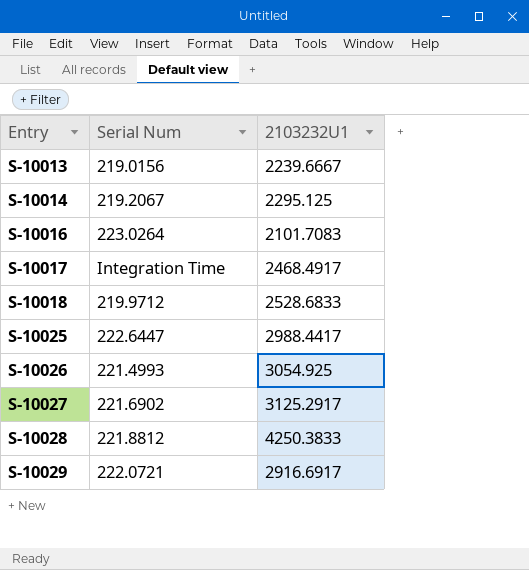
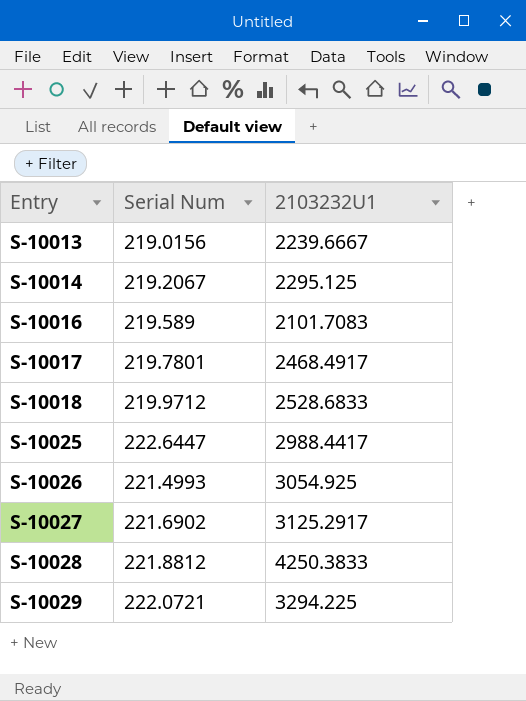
S-10016 | Serial Num: 223.0264 -> 219.589
S-10017 | Serial Num: Integration Time -> 219.7801
S-10029 | 2103232U1: 2916.6917 -> 3294.225

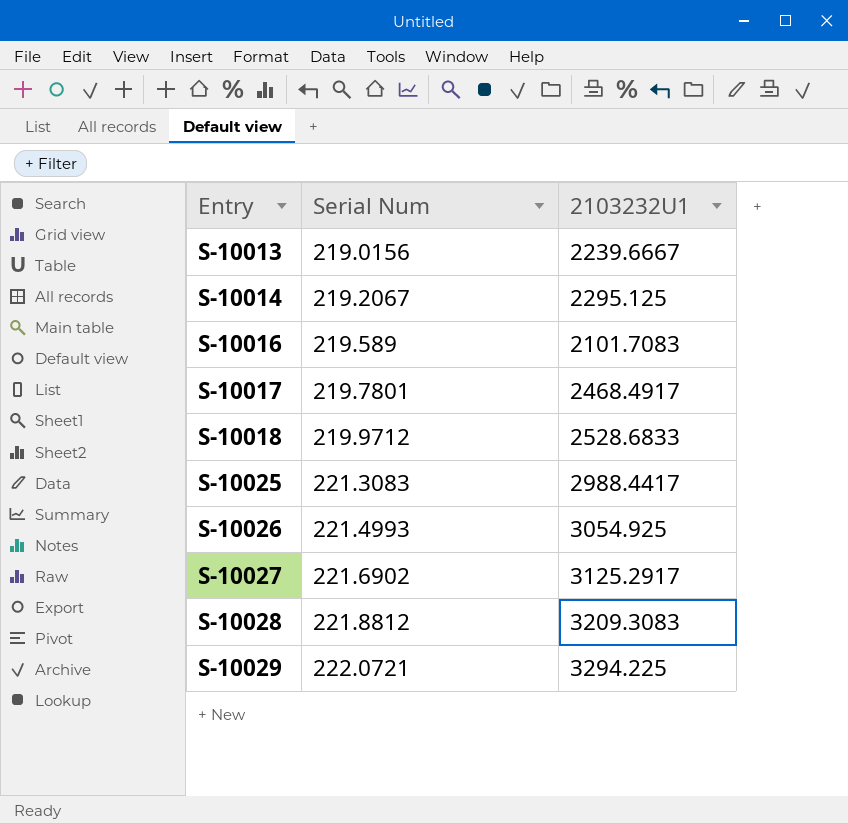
S-10025 | Serial Num: 222.6447 -> 221.3083
S-10028 | 2103232U1: 4250.3833 -> 3209.3083

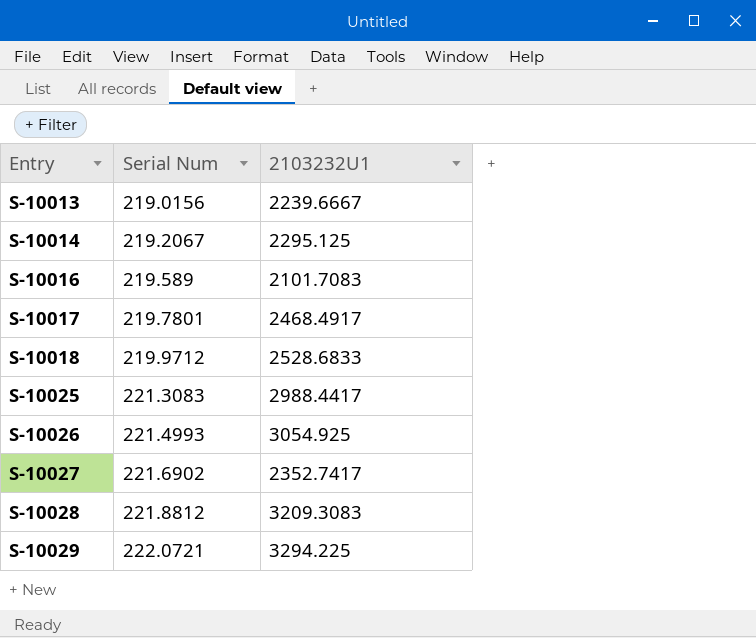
S-10027 | 2103232U1: 3125.2917 -> 2352.7417

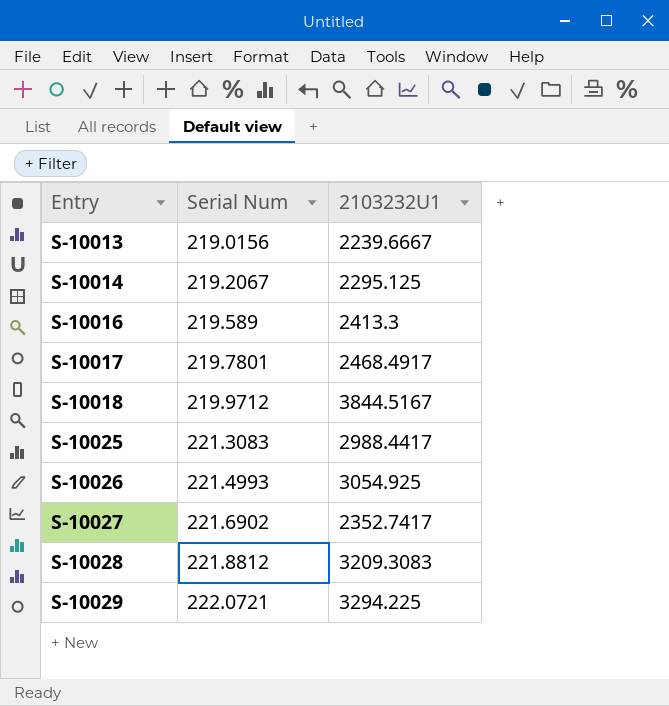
S-10016 | 2103232U1: 2101.7083 -> 2413.3
S-10018 | 2103232U1: 2528.6833 -> 3844.5167

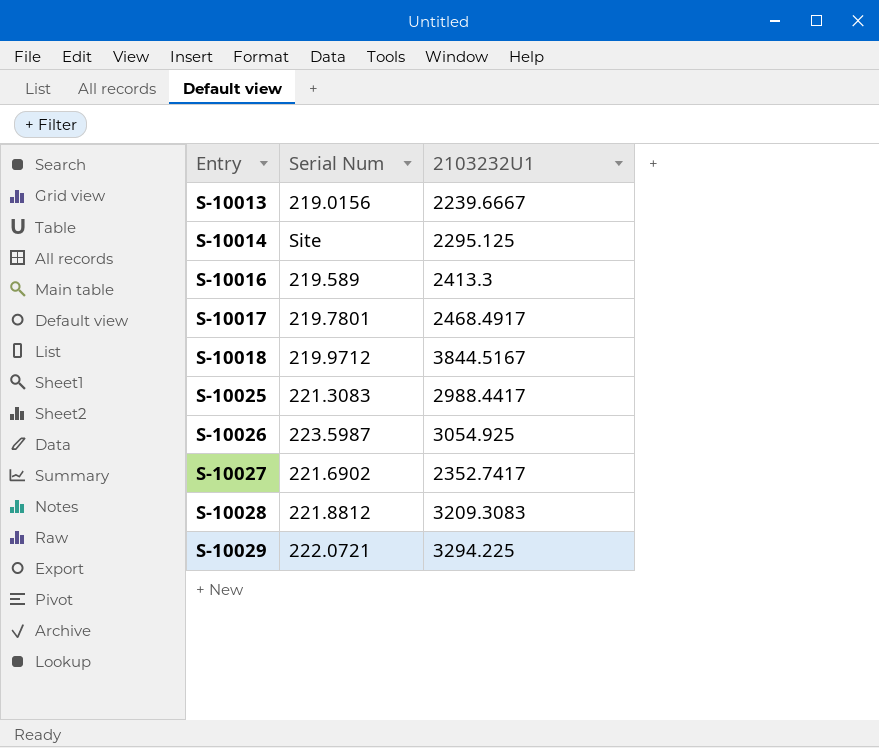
S-10014 | Serial Num: 219.2067 -> Site
S-10026 | Serial Num: 221.4993 -> 223.5987

